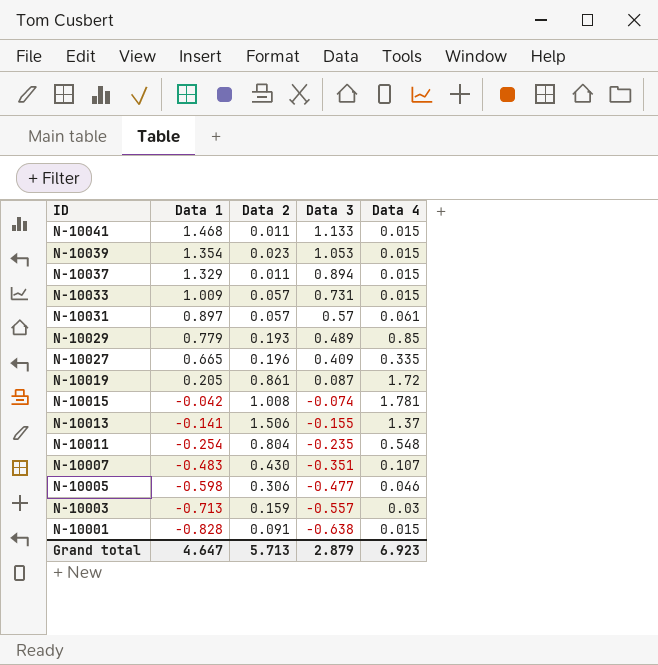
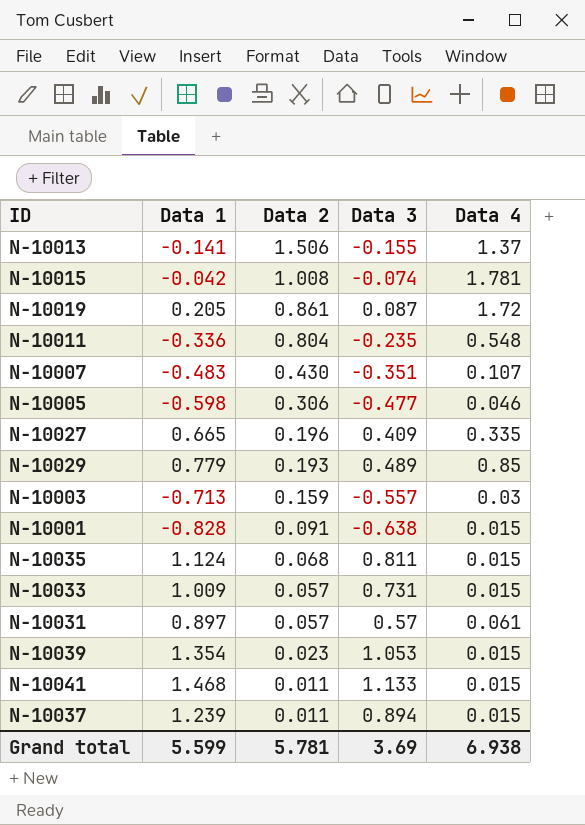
row order: ID descending -> Data 2 descending
N-10011 | Data 1: -0.254 -> -0.336
row N-10035: none -> 1.124 | 0.068 | 0.811 | 0.015
N-10037 | Data 1: 1.329 -> 1.239
Grand total | Data 1: 4.647 -> 5.599
Grand total | Data 2: 5.713 -> 5.781
Grand total | Data 3: 2.879 -> 3.69
Grand total | Data 4: 6.923 -> 6.938

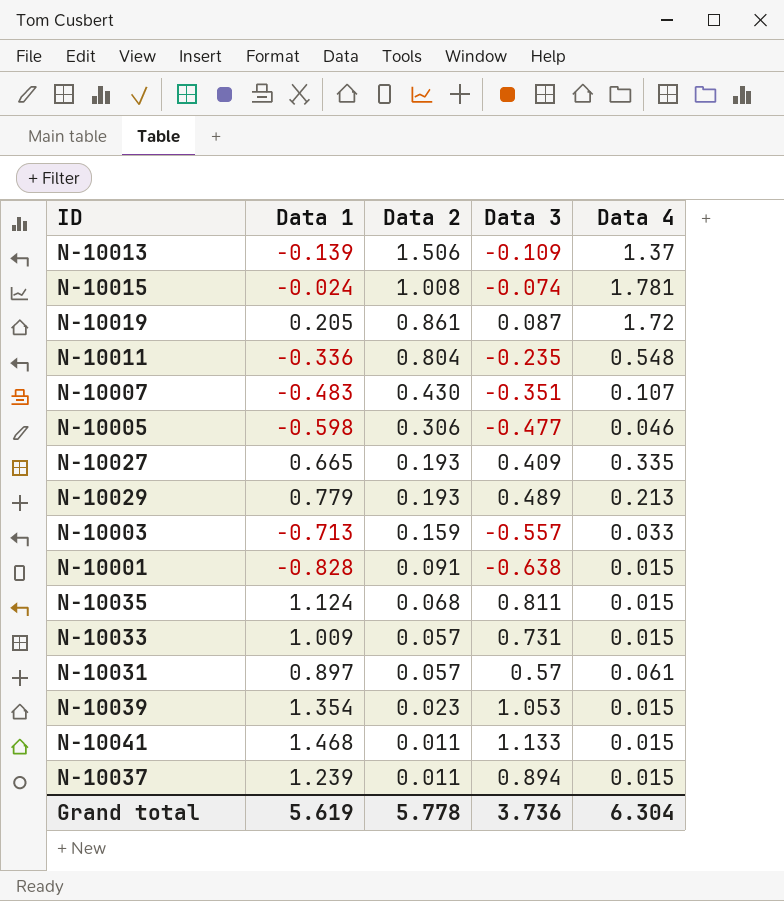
N-10013 | Data 1: -0.141 -> -0.139
N-10013 | Data 3: -0.155 -> -0.109
N-10015 | Data 1: -0.042 -> -0.024
N-10027 | Data 2: 0.196 -> 0.193
N-10029 | Data 4: 0.85 -> 0.213
N-10003 | Data 4: 0.03 -> 0.033
Grand total | Data 1: 5.599 -> 5.619
Grand total | Data 2: 5.781 -> 5.778
Grand total | Data 3: 3.69 -> 3.736
Grand total | Data 4: 6.938 -> 6.304

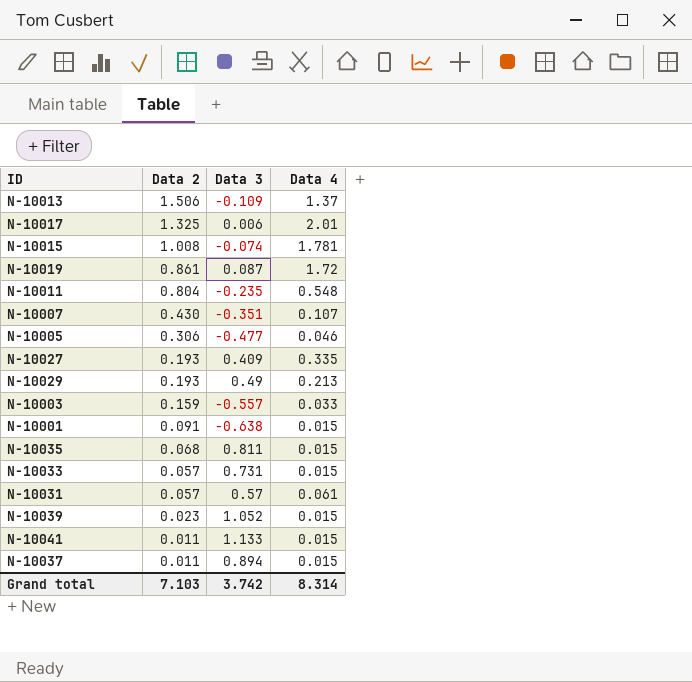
column Data 1 | position: 2 -> none
row N-10017: none -> 1.325 | 0.006 | 2.01
N-10029 | Data 3: 0.489 -> 0.49
N-10039 | Data 3: 1.053 -> 1.052
Grand total | Data 2: 5.778 -> 7.103
Grand total | Data 3: 3.736 -> 3.742
Grand total | Data 4: 6.304 -> 8.314

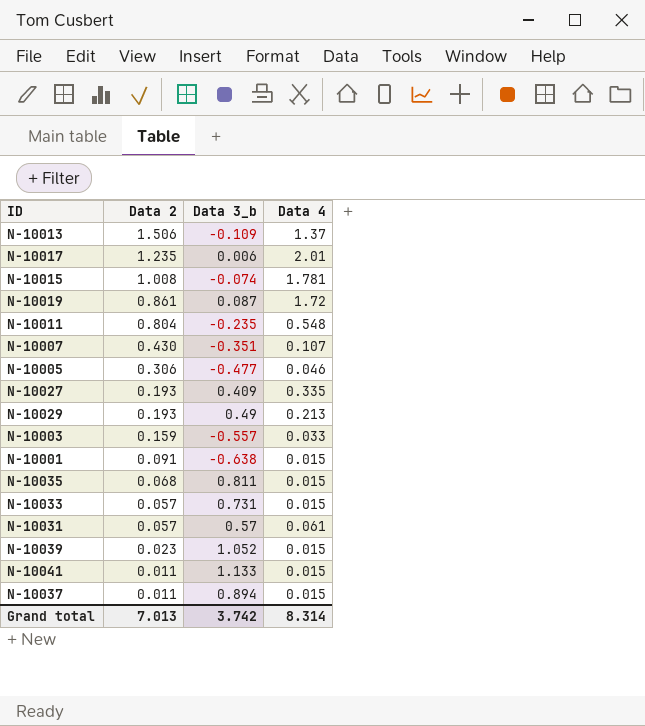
column name: Data 3 -> Data 3_b
N-10017 | Data 2: 1.325 -> 1.235
Grand total | Data 2: 7.103 -> 7.013

